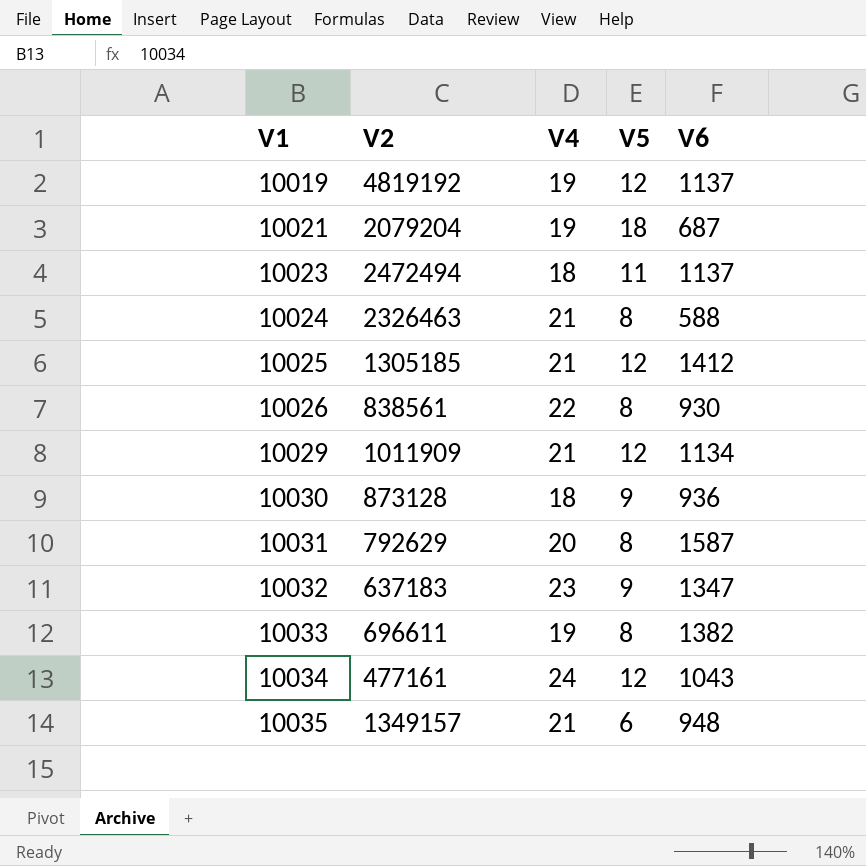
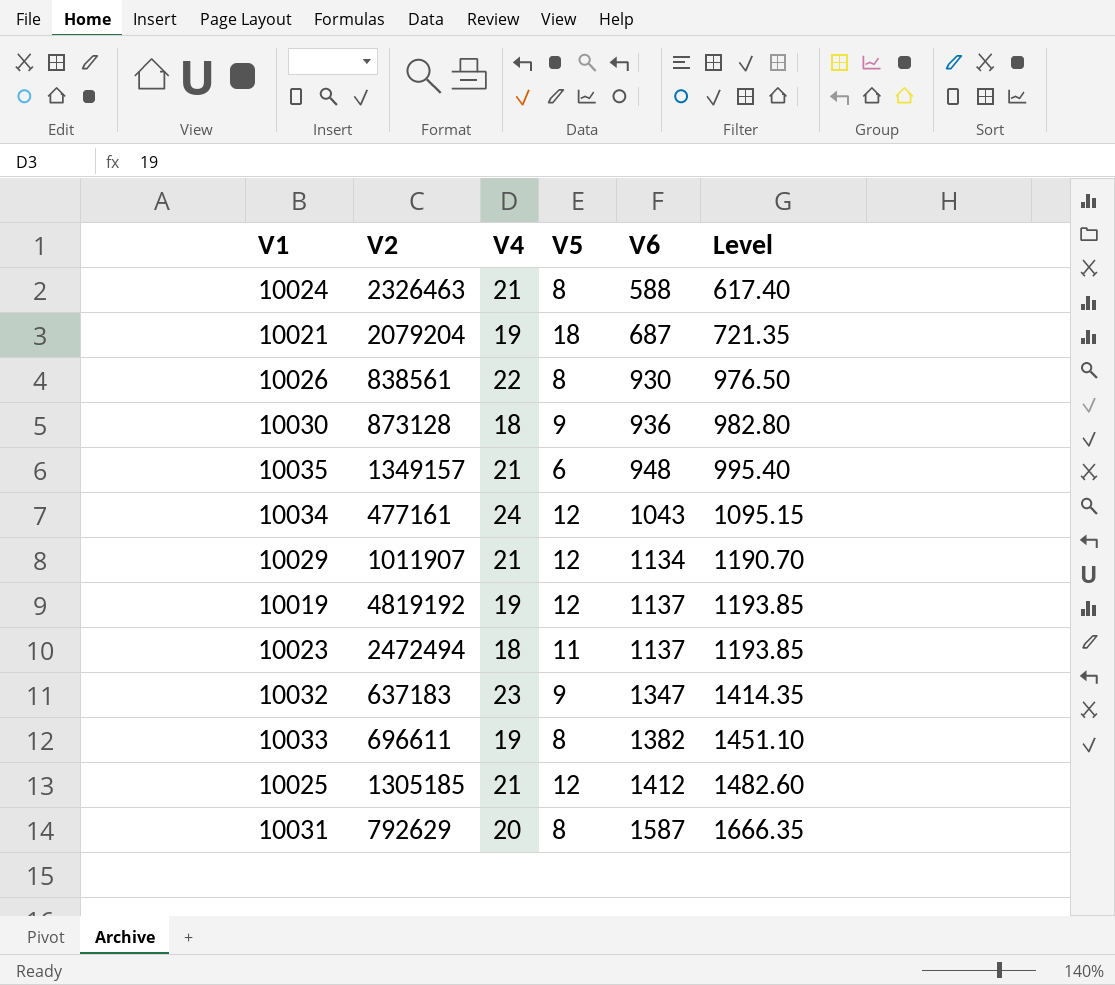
row order: V1 ascending -> V6 ascending
column Level | formula: none -> [V6] * 1.05
10029 | V2: 1011909 -> 1011907

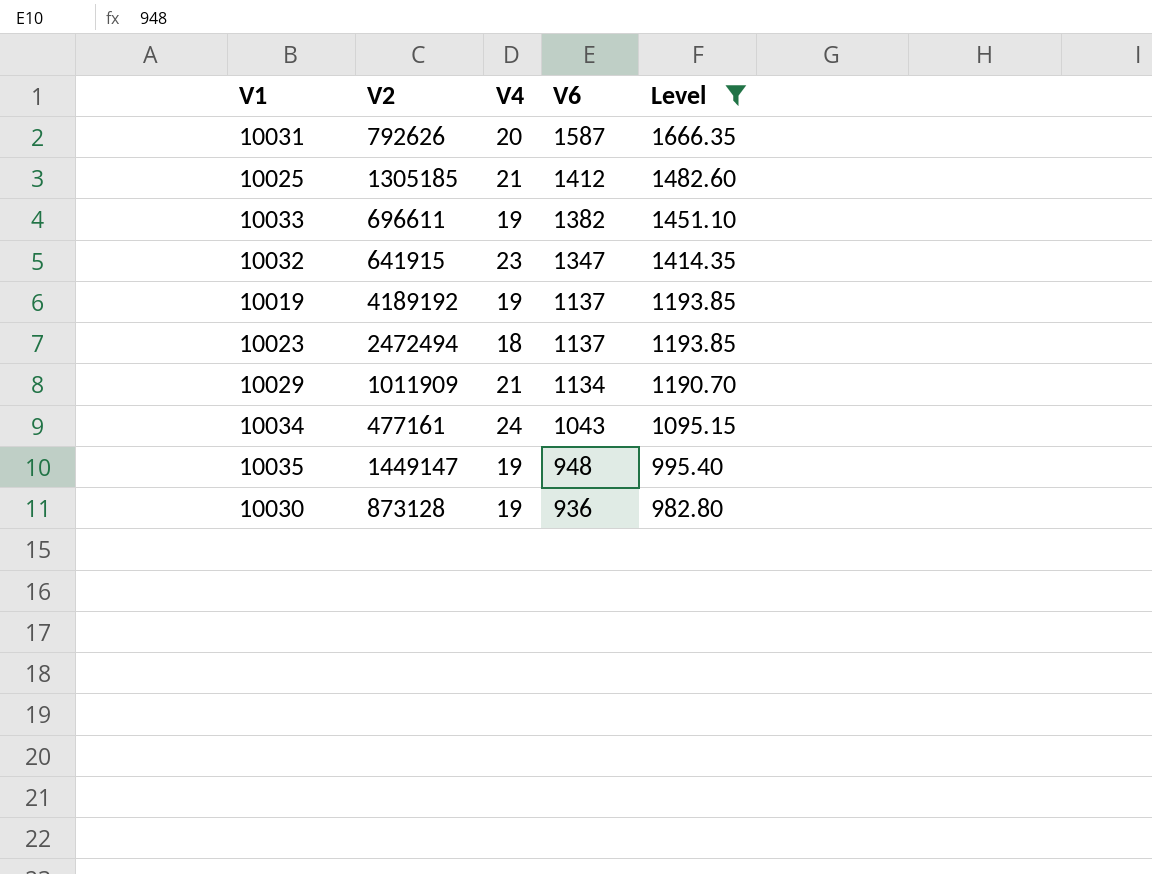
filter: none -> Level >= 982.80
row order: V6 ascending -> V6 descending
column V5 | position: 4 -> none
10031 | V2: 792629 -> 792626
10032 | V2: 637183 -> 641915
10019 | V2: 4819192 -> 4189192
10029 | V2: 1011907 -> 1011909
10035 | V2: 1349157 -> 1449147
10035 | V4: 21 -> 19
10030 | V4: 18 -> 19

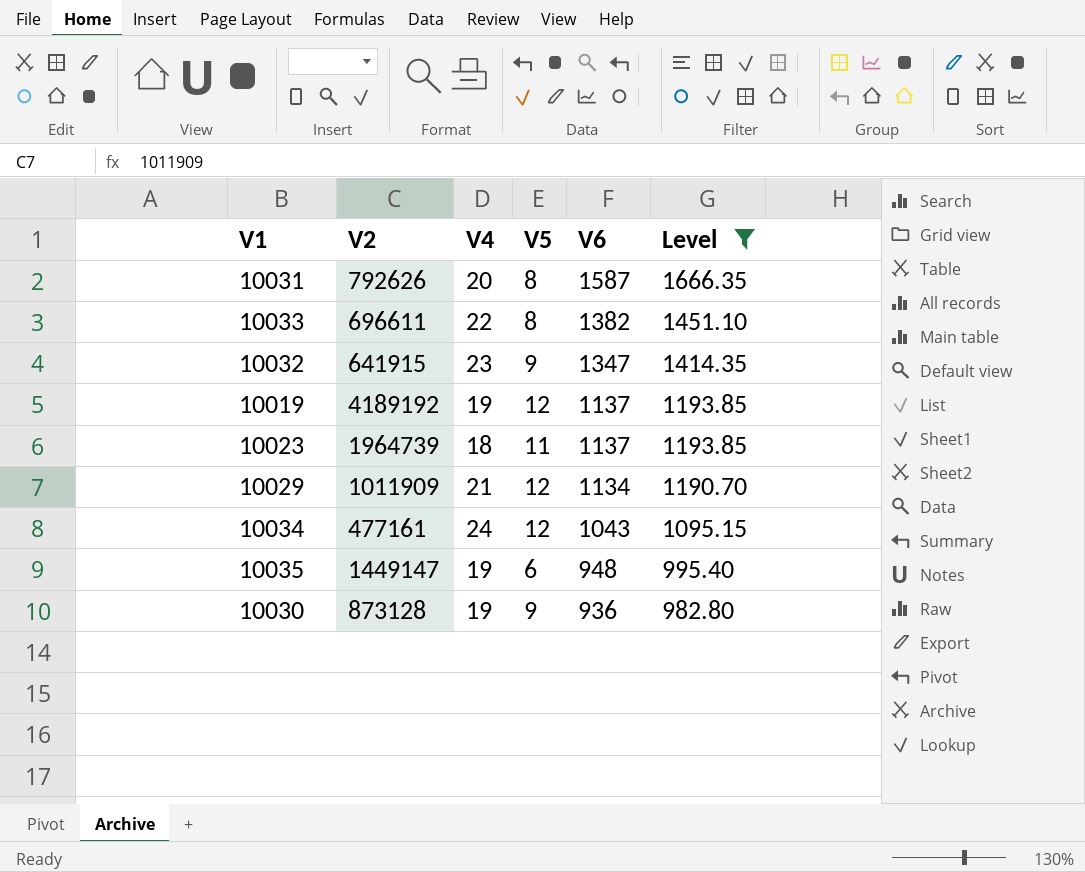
column V5 | position: none -> 4
row 10025: 1305185 | 21 | 1412 | 1482.60 -> none
10033 | V4: 19 -> 22
10023 | V2: 2472494 -> 1964739

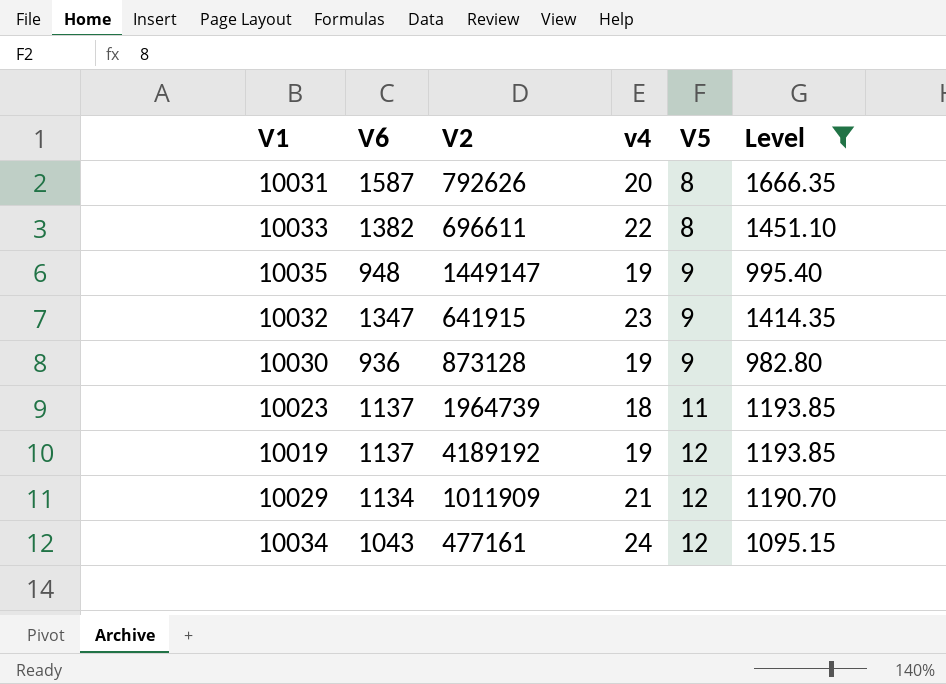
row order: V6 descending -> V5 ascending
column V6 | position: 5 -> 2
column name: V4 -> v4
10035 | V5: 6 -> 9

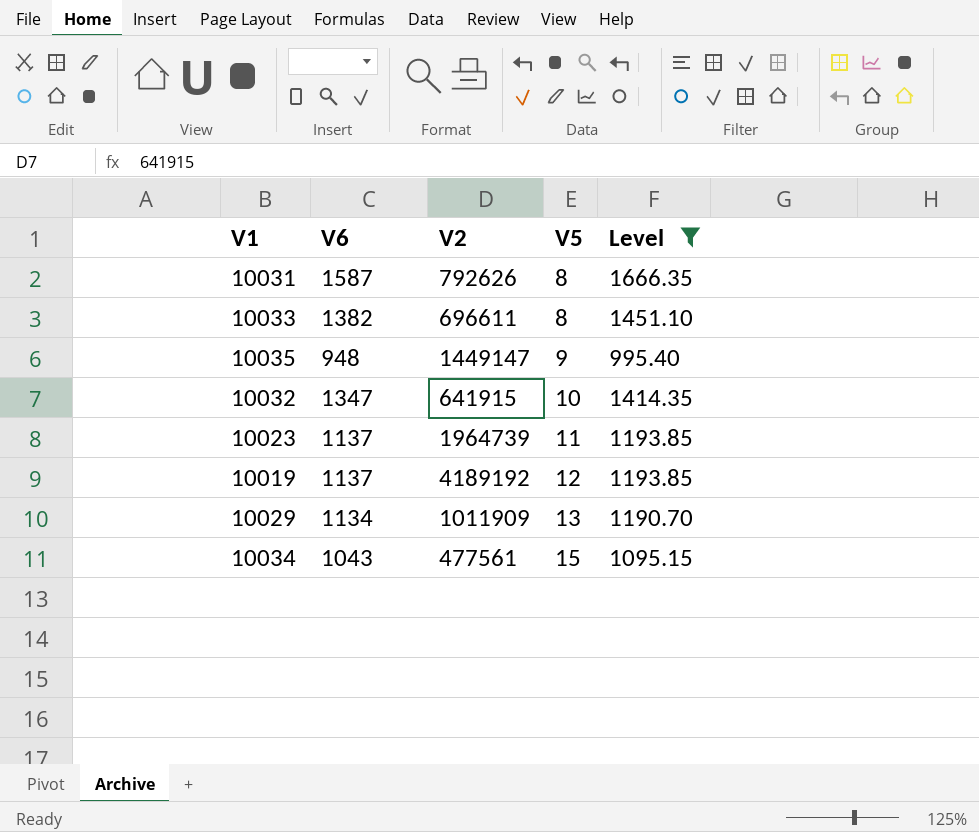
column v4 | position: 4 -> none
row 10030: 936 | 873128 | 19 | 9 | 982.80 -> none
10032 | V5: 9 -> 10
10029 | V5: 12 -> 13
10034 | V2: 477161 -> 477561
10034 | V5: 12 -> 15

